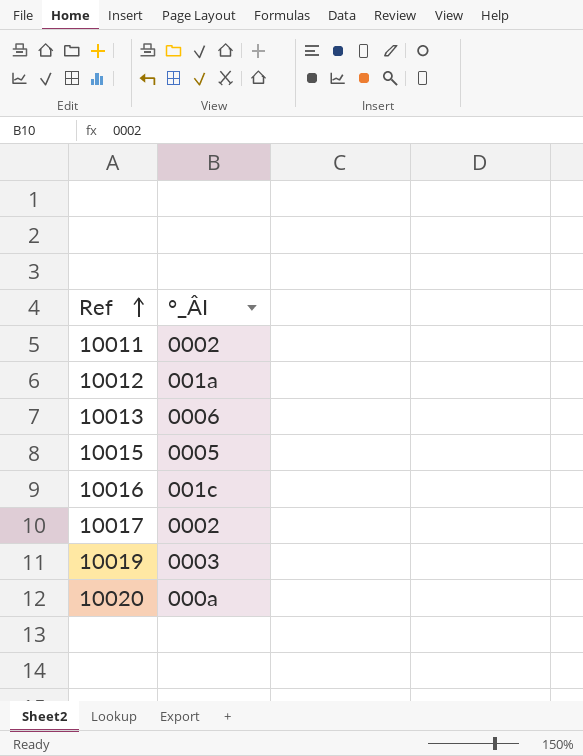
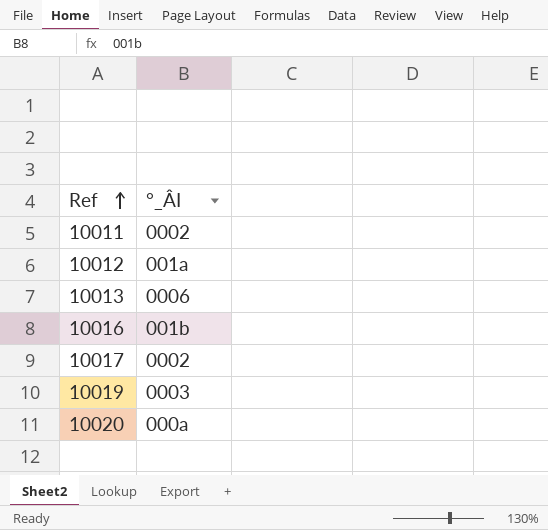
row 10015: 0005 -> none
10016 | °_ÂI: 001c -> 001b

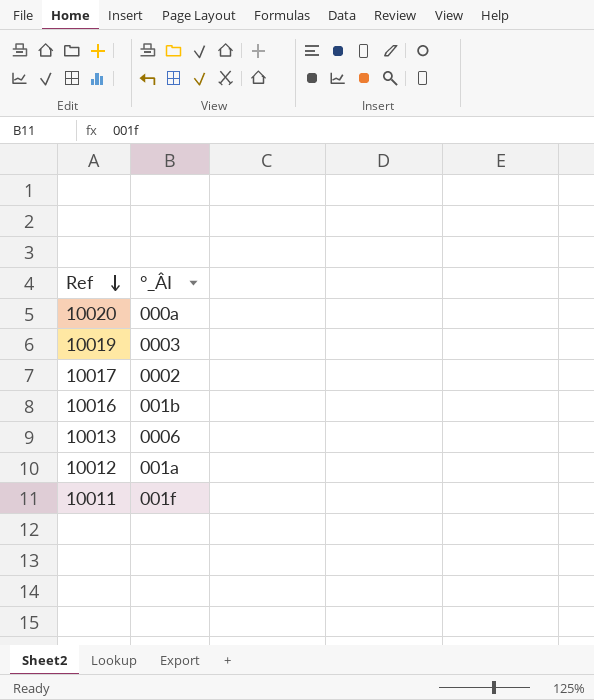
row order: Ref ascending -> Ref descending
10011 | °_ÂI: 0002 -> 001f

